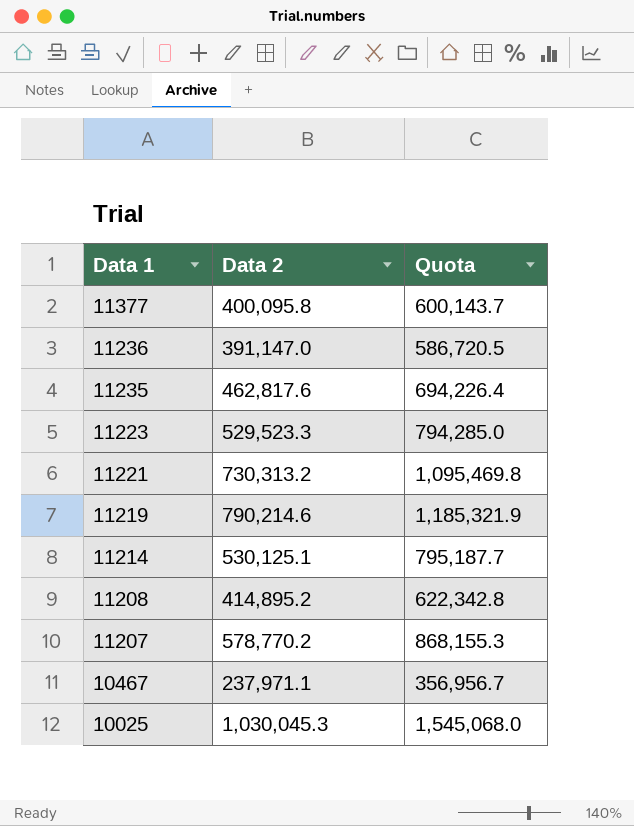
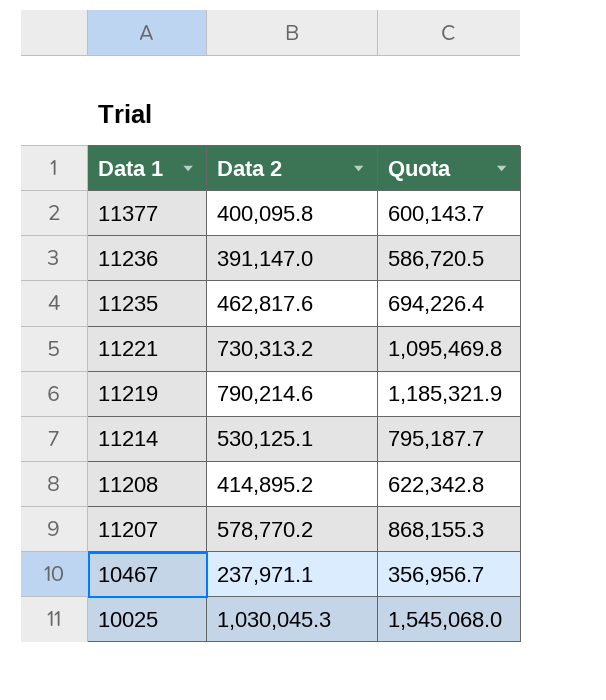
row 11223: 529,523.3 | 794,285.0 -> none

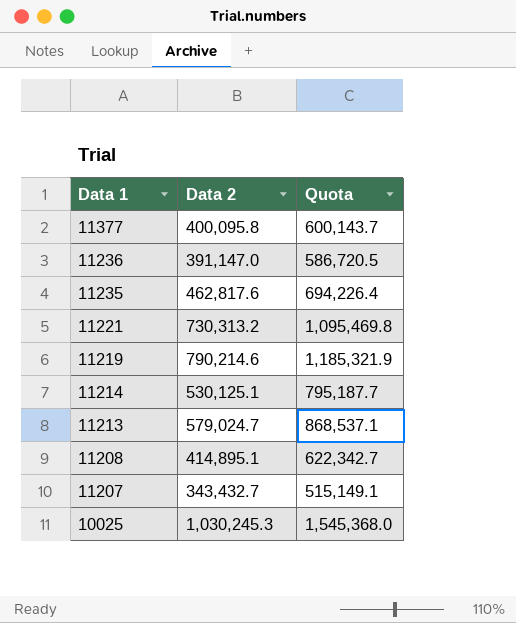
row 10467: 237,971.1 | 356,956.7 -> none
row 11213: none -> 579,024.7 | 868,537.1
11208 | Data 2: 414,895.2 -> 414,895.1
11208 | Quota: 622,342.8 -> 622,342.7
11207 | Data 2: 578,770.2 -> 343,432.7
11207 | Quota: 868,155.3 -> 515,149.1
10025 | Data 2: 1,030,045.3 -> 1,030,245.3
10025 | Quota: 1,545,068.0 -> 1,545,368.0

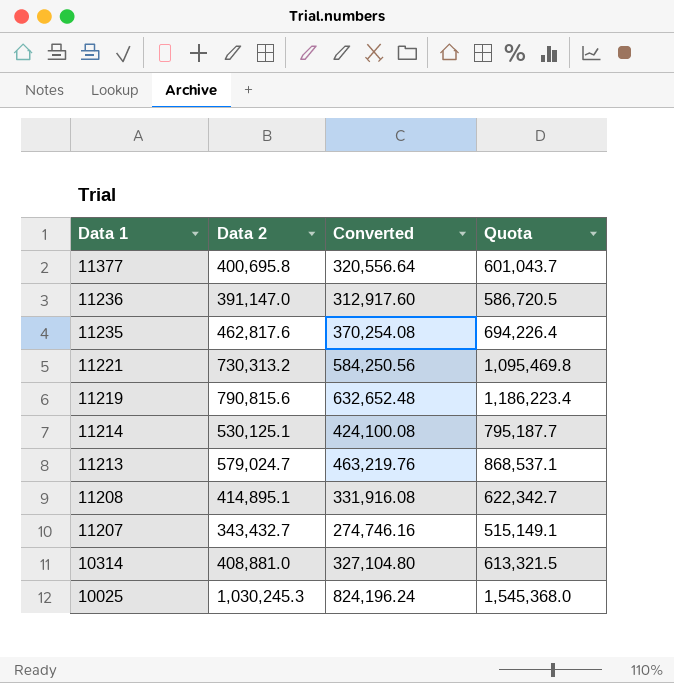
column Converted | formula: none -> [Data 2] * 0.8
11377 | Data 2: 400,095.8 -> 400,695.8
11377 | Quota: 600,143.7 -> 601,043.7
11219 | Data 2: 790,214.6 -> 790,815.6
11219 | Quota: 1,185,321.9 -> 1,186,223.4
row 10314: none -> 408,881.0 | 327,104.80 | 613,321.5

